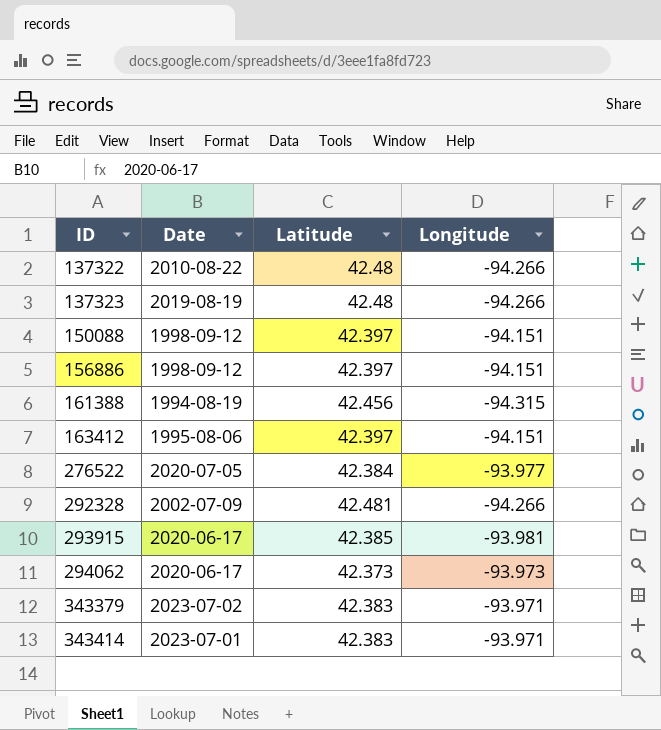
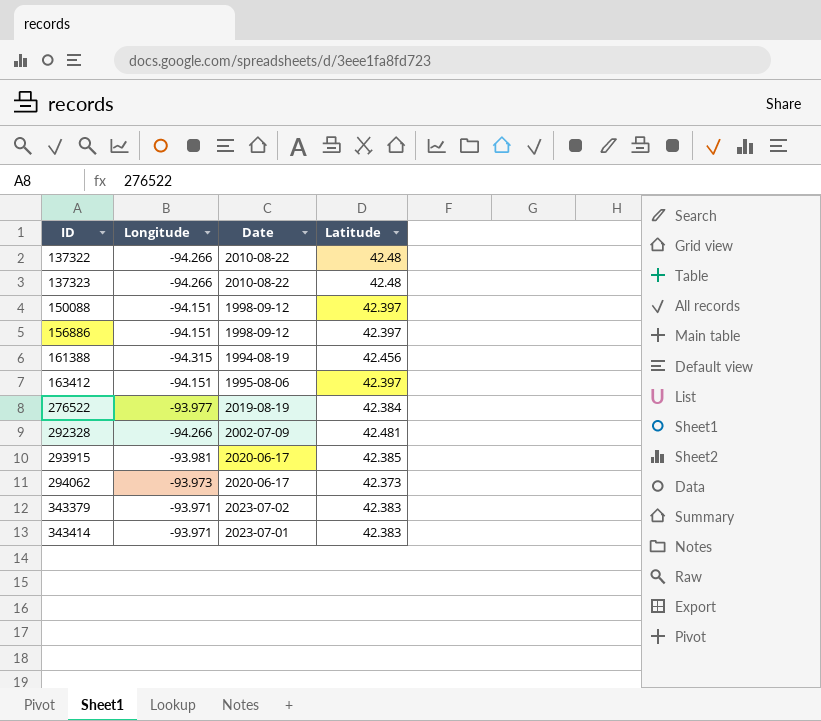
column Longitude | position: 4 -> 2
137323 | Date: 2019-08-19 -> 2010-08-22
276522 | Date: 2020-07-05 -> 2019-08-19

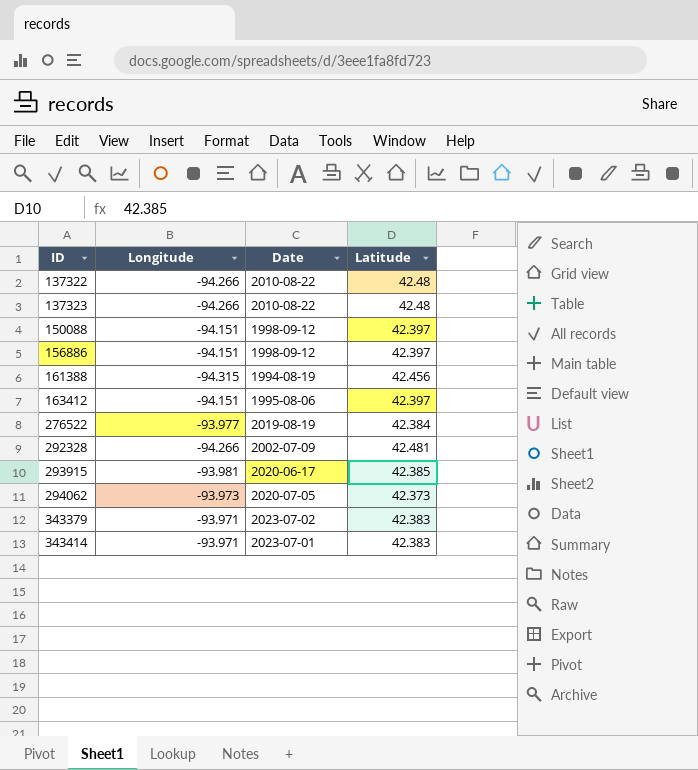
294062 | Date: 2020-06-17 -> 2020-07-05

